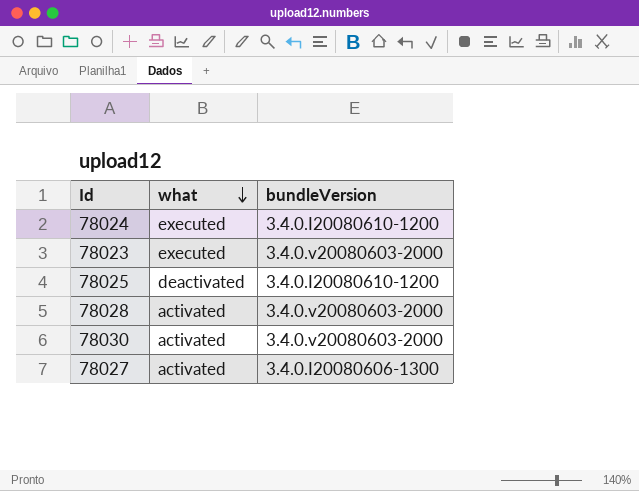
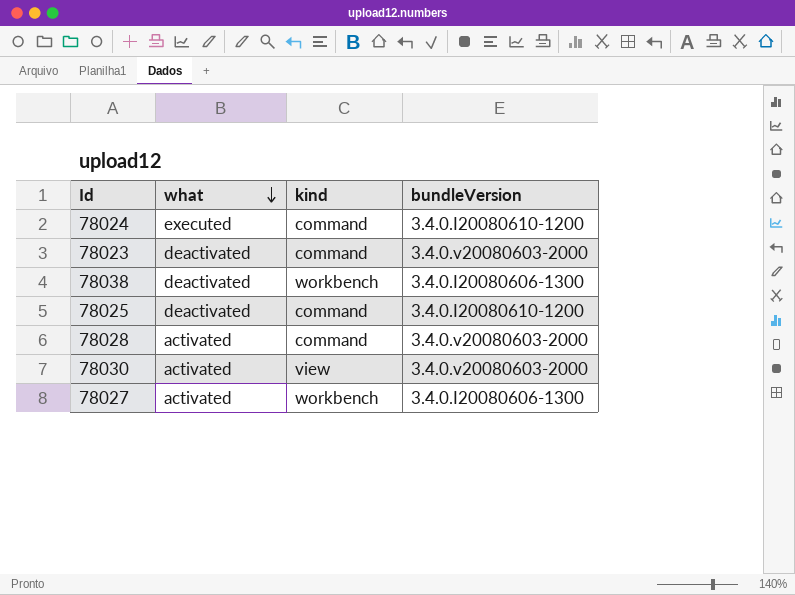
column kind | position: none -> 3
78023 | what: executed -> deactivated
row 78038: none -> deactivated | workbench | 3.4.0.I20080606-1300

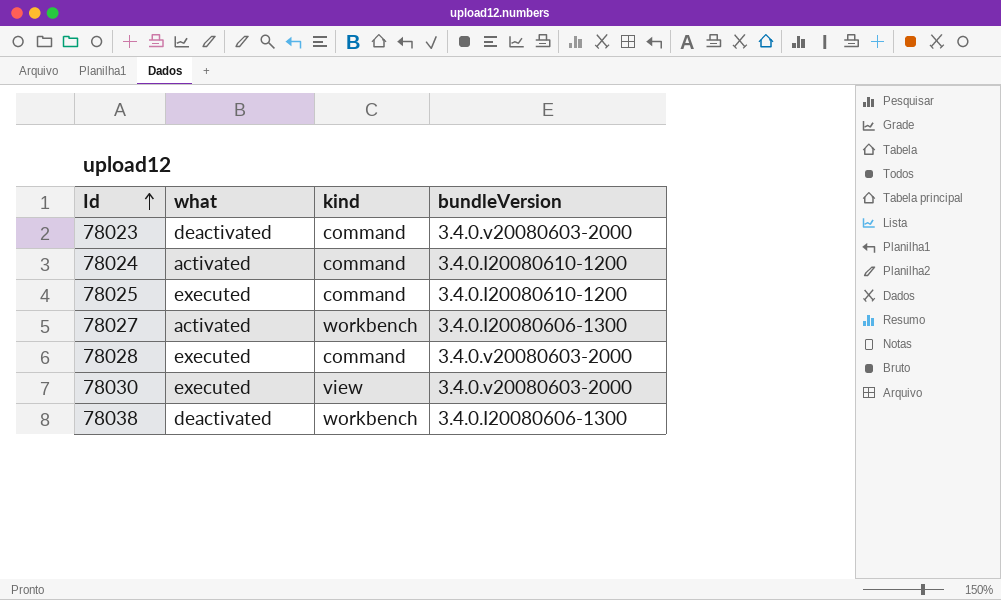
row order: what descending -> Id ascending
78024 | what: executed -> activated
78025 | what: deactivated -> executed
78028 | what: activated -> executed
78030 | what: activated -> executed

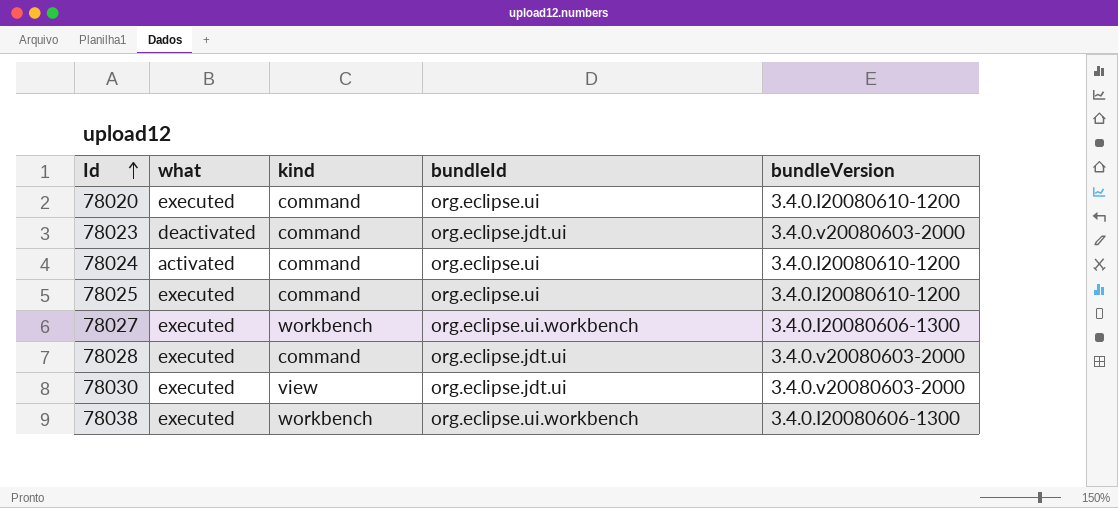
column bundleId | position: none -> 4
row 78020: none -> executed | command | org.eclipse.ui | 3.4.0.I20080610-1200
78027 | what: activated -> executed
78038 | what: deactivated -> executed

